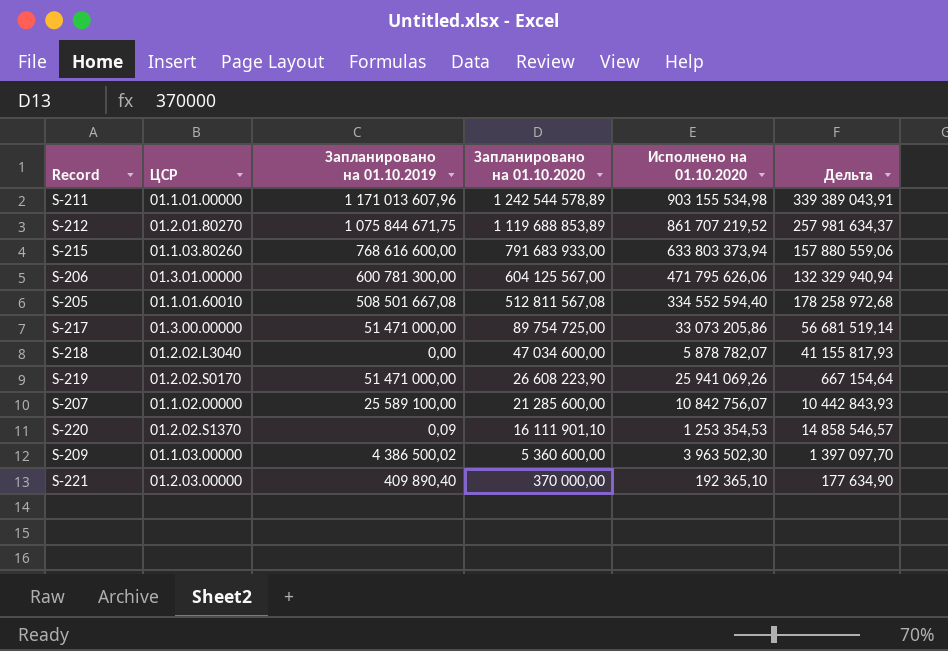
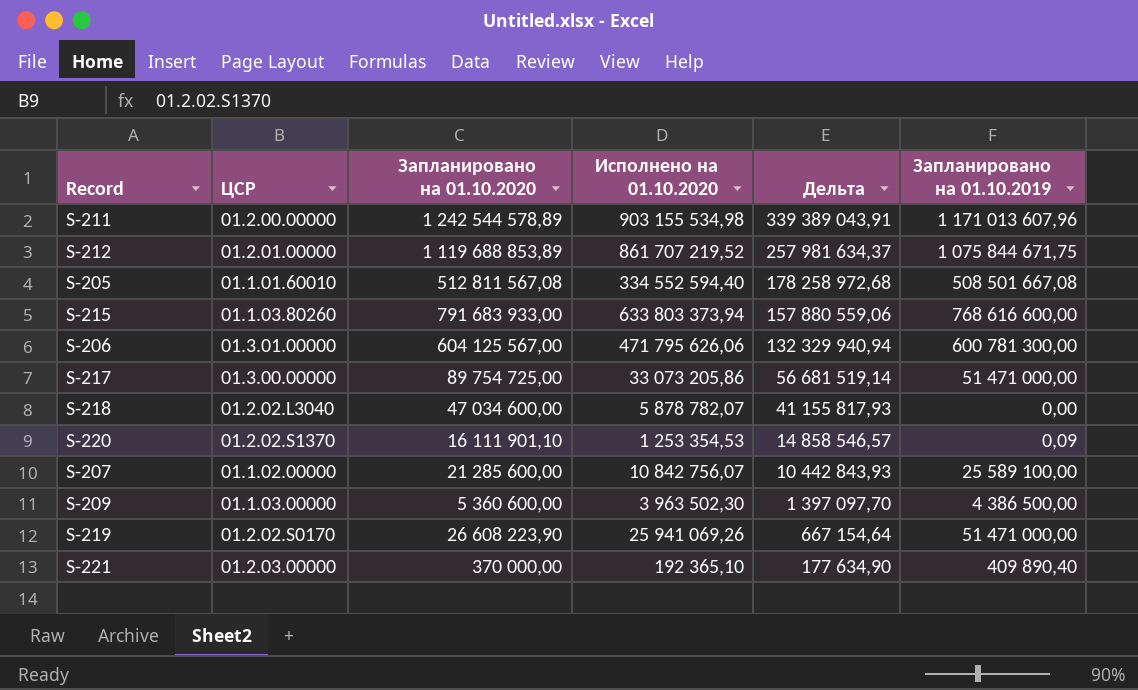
row order: Запланировано на 01.10.2020 descending -> Дельта descending
column Запланировано на 01.10.2019 | position: 3 -> 6
S-211 | ЦСР: 01.1.01.00000 -> 01.2.00.00000
S-212 | ЦСР: 01.2.01.80270 -> 01.2.01.00000
S-209 | Запланировано на 01.10.2019: 4 386 500,02 -> 4 386 500,00

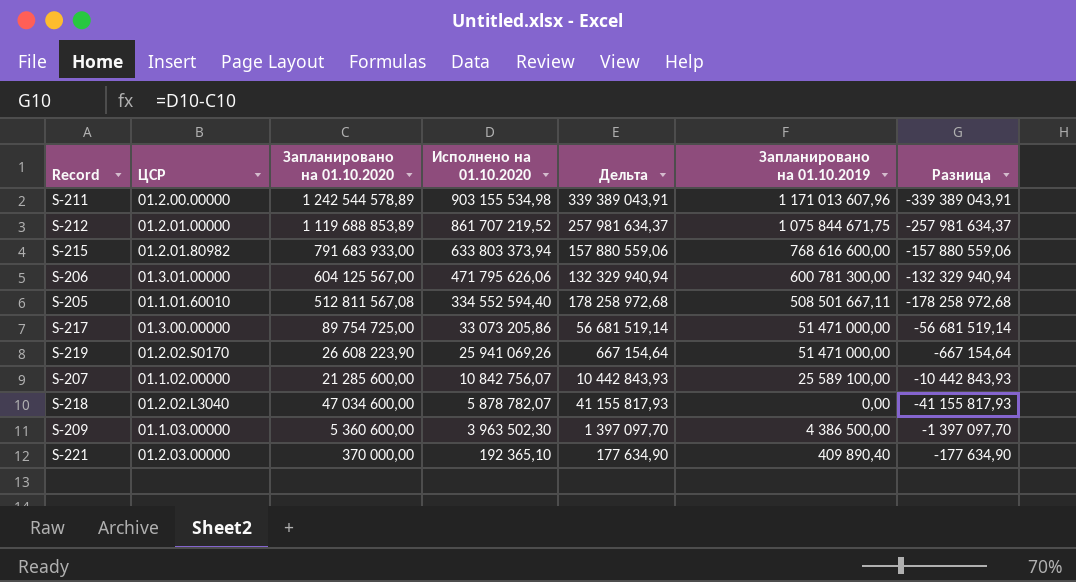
row order: Дельта descending -> Исполнено на 01.10.2020 descending
column Разница | formula: none -> [Исполнено на 01.10.2020] - [Запланировано на 01.10.2020]
row S-220: 01.2.02.S1370 | 16 111 901,10 | 1 253 354,53 | 14 858 546,57 | 0,09 -> none
S-215 | ЦСР: 01.1.03.80260 -> 01.2.01.80982
S-205 | Запланировано на 01.10.2019: 508 501 667,08 -> 508 501 667,11

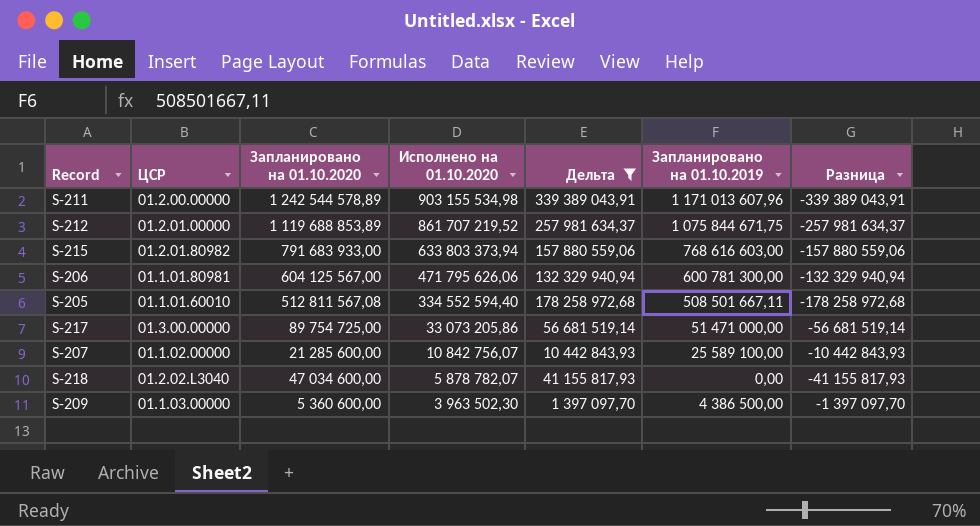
filter: none -> Дельта >= 1 397 097,70
S-215 | Запланировано на 01.10.2019: 768 616 600,00 -> 768 616 603,00
S-206 | ЦСР: 01.3.01.00000 -> 01.1.01.80981

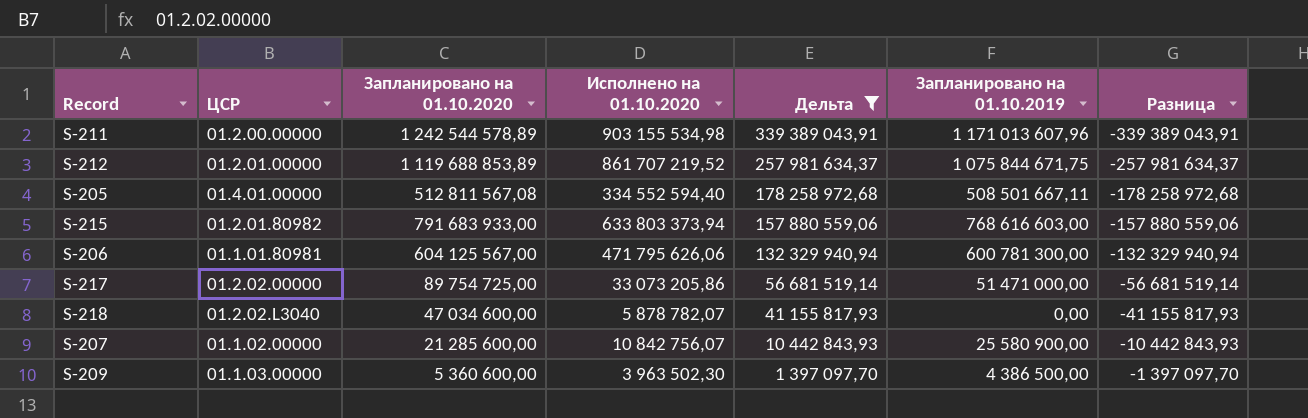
row order: Исполнено на 01.10.2020 descending -> Дельта descending
S-205 | ЦСР: 01.1.01.60010 -> 01.4.01.00000
S-217 | ЦСР: 01.3.00.00000 -> 01.2.02.00000
S-207 | Запланировано на 01.10.2019: 25 589 100,00 -> 25 580 900,00

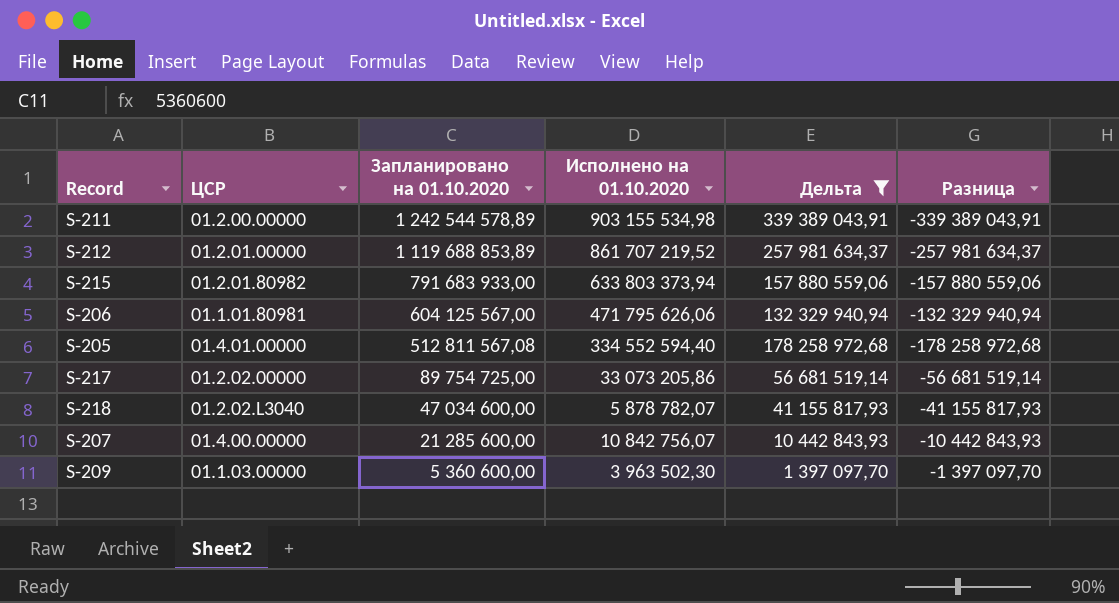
row order: Дельта descending -> Запланировано на 01.10.2020 descending
column Запланировано на 01.10.2019 | position: 6 -> none
S-207 | ЦСР: 01.1.02.00000 -> 01.4.00.00000

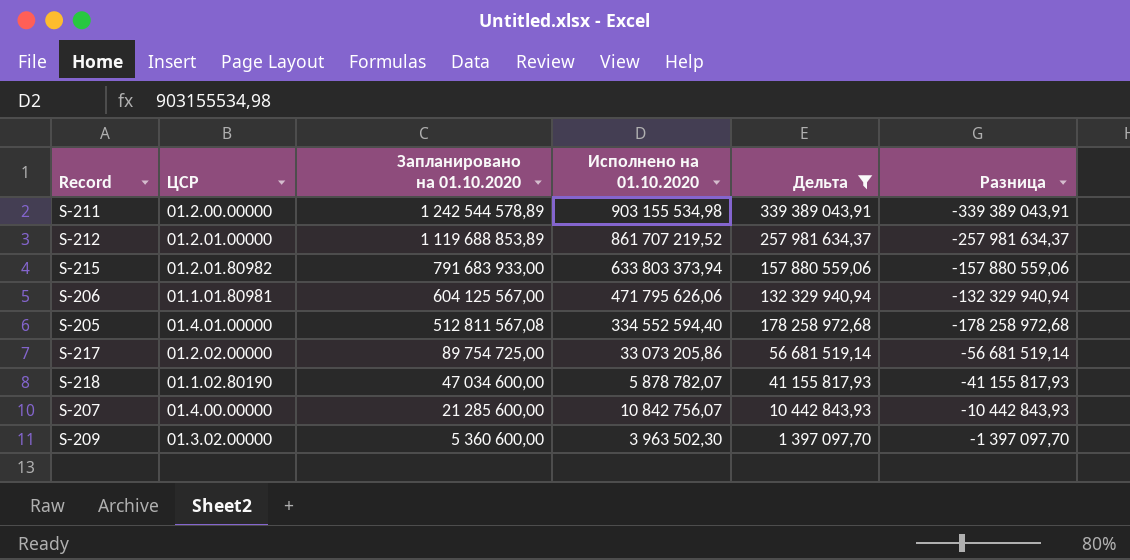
S-218 | ЦСР: 01.2.02.L3040 -> 01.1.02.80190
S-209 | ЦСР: 01.1.03.00000 -> 01.3.02.00000

